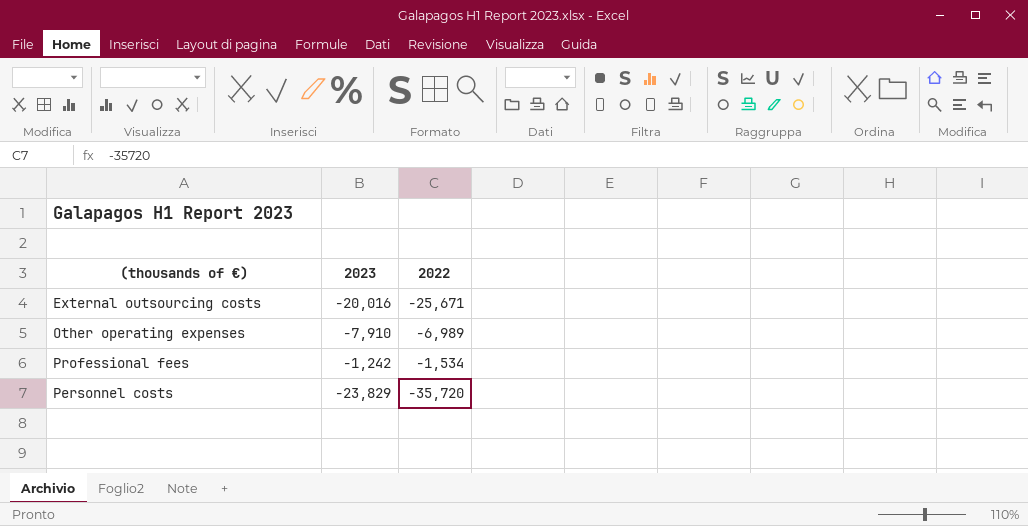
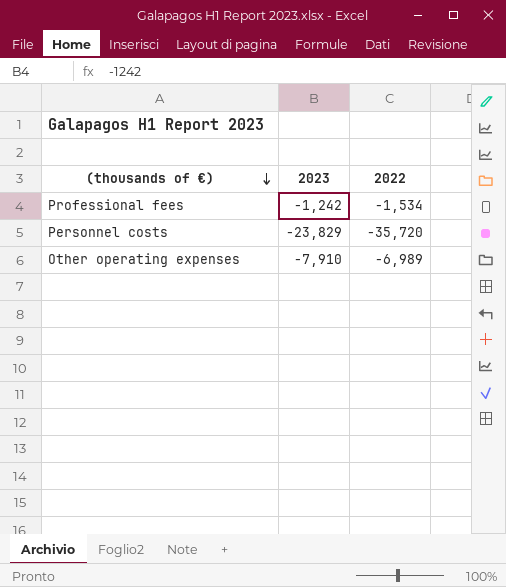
row order: none -> (thousands of €) descending
row External outsourcing costs: -20,016 | -25,671 -> none

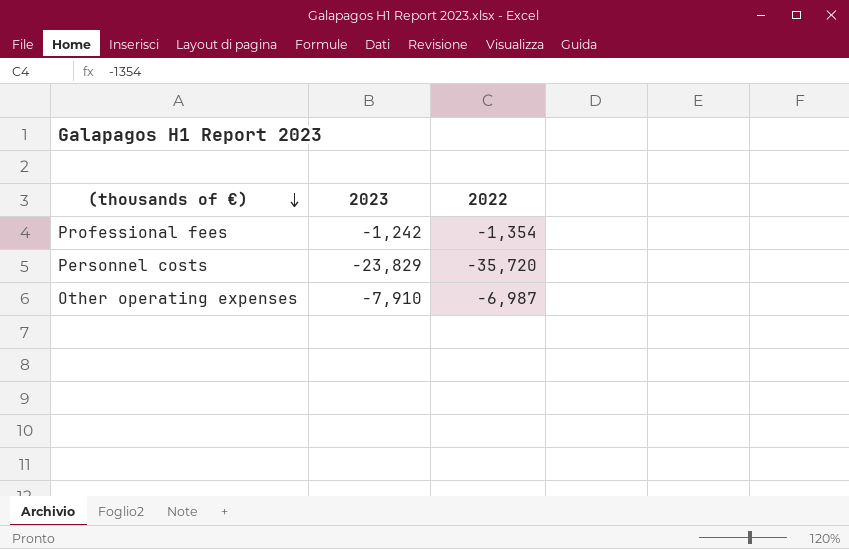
Professional fees | 2022: -1,534 -> -1,354
Other operating expenses | 2022: -6,989 -> -6,987

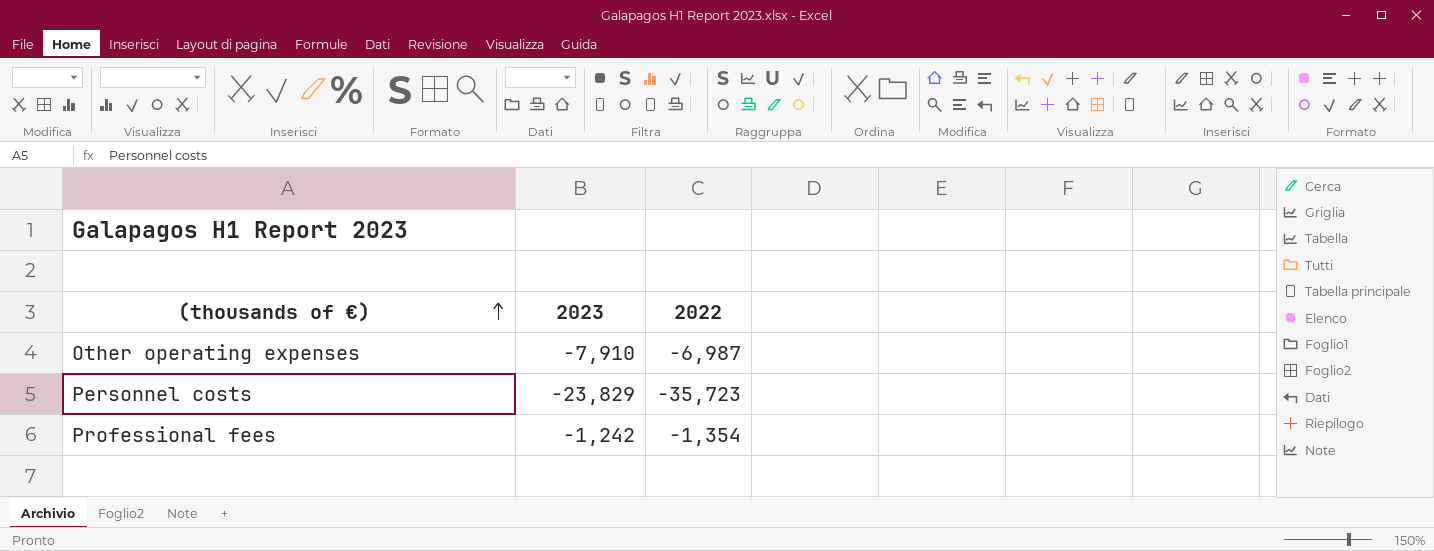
row order: (thousands of €) descending -> (thousands of €) ascending
Personnel costs | 2022: -35,720 -> -35,723

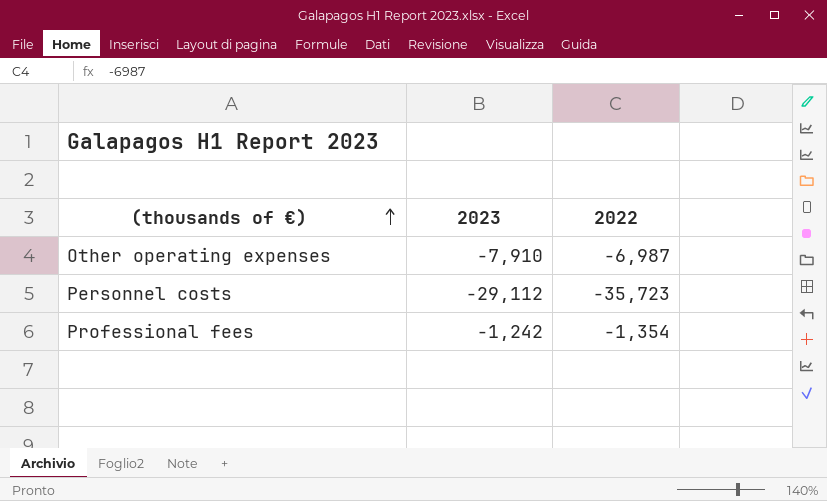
Personnel costs | 2023: -23,829 -> -29,112

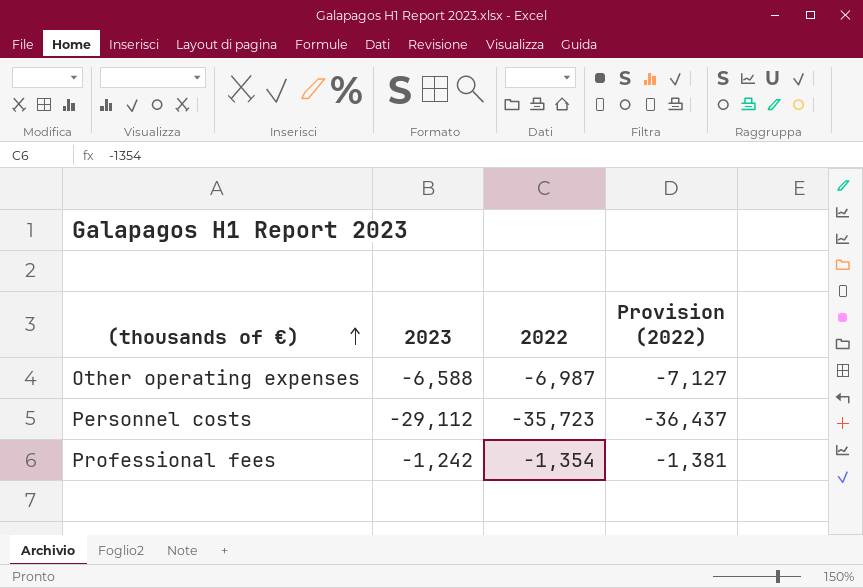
column Provision (2022) | formula: none -> [2022] * 1.02
Other operating expenses | 2023: -7,910 -> -6,588

